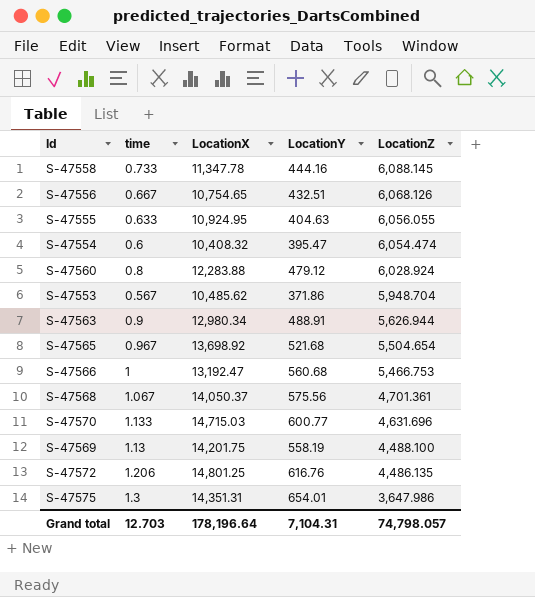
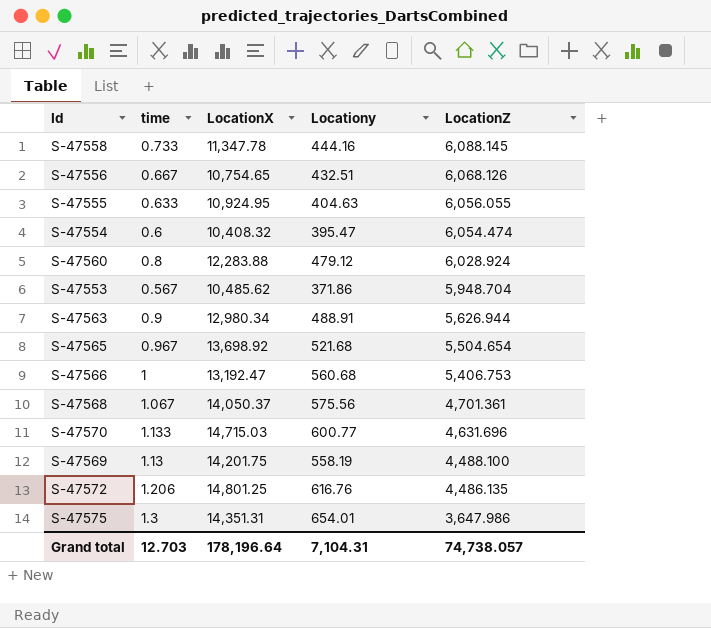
column name: LocationY -> Locationy
S-47566 | LocationZ: 5,466.753 -> 5,406.753
Grand total | LocationZ: 74,798.057 -> 74,738.057

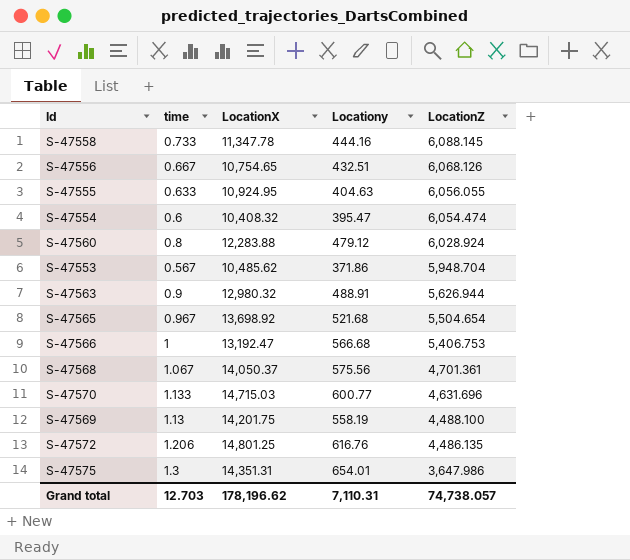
S-47563 | LocationX: 12,980.34 -> 12,980.32
S-47566 | Locationy: 560.68 -> 566.68
Grand total | LocationX: 178,196.64 -> 178,196.62
Grand total | Locationy: 7,104.31 -> 7,110.31

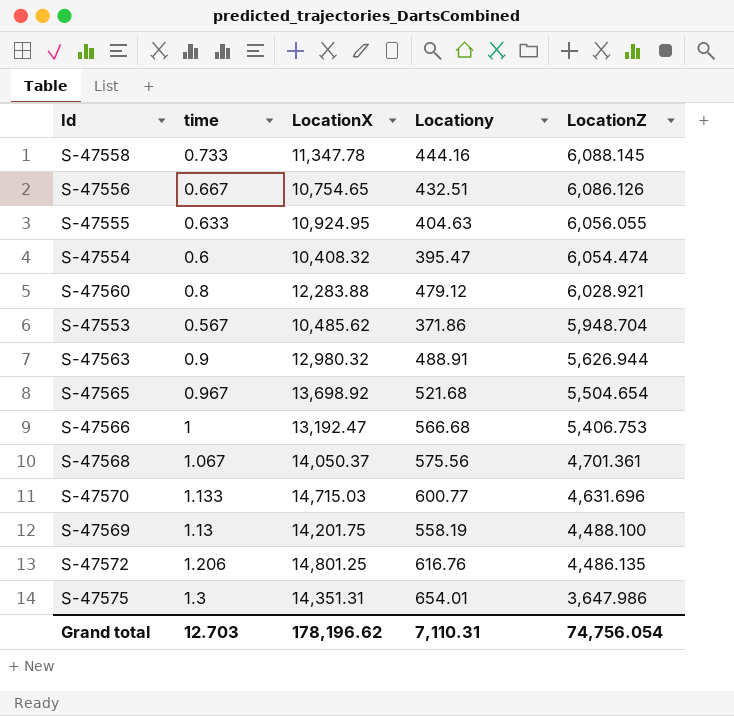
S-47556 | LocationZ: 6,068.126 -> 6,086.126
S-47560 | LocationZ: 6,028.924 -> 6,028.921
Grand total | LocationZ: 74,738.057 -> 74,756.054

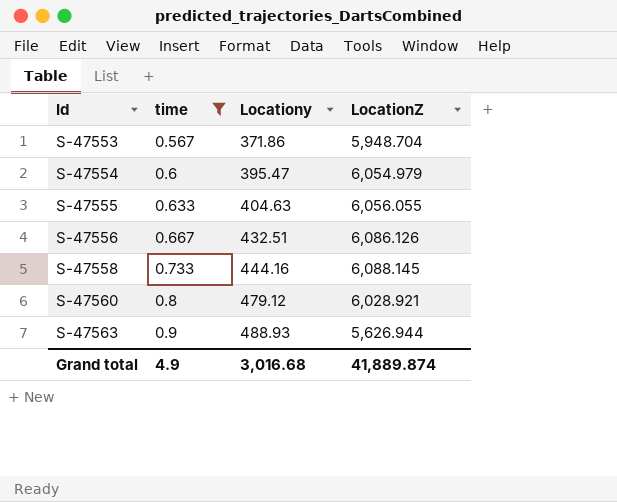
filter: none -> time <= 0.9
row order: LocationZ descending -> Id ascending
column LocationX | position: 3 -> none
S-47554 | LocationZ: 6,054.474 -> 6,054.979
S-47563 | Locationy: 488.91 -> 488.93
Grand total | time: 12.703 -> 4.9
Grand total | Locationy: 7,110.31 -> 3,016.68
Grand total | LocationZ: 74,756.054 -> 41,889.874

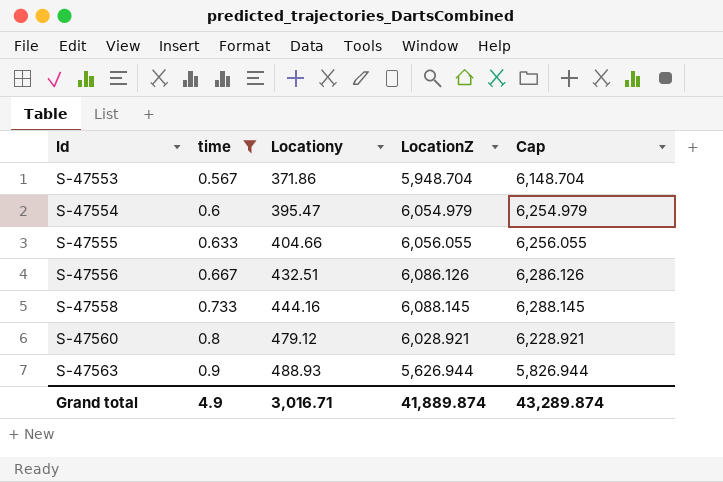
column Cap | formula: none -> [LocationZ] + 200
S-47555 | Locationy: 404.63 -> 404.66
Grand total | Locationy: 3,016.68 -> 3,016.71

